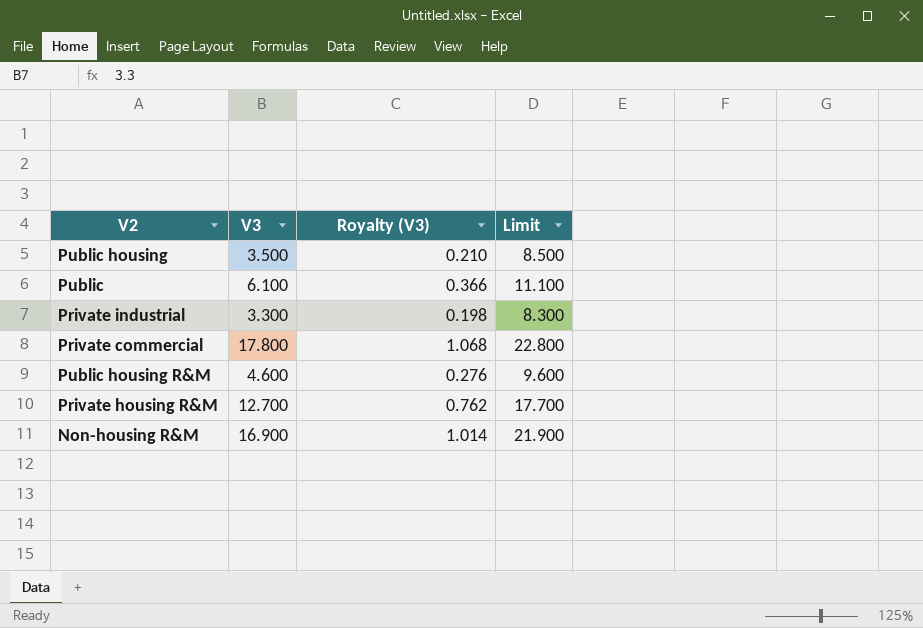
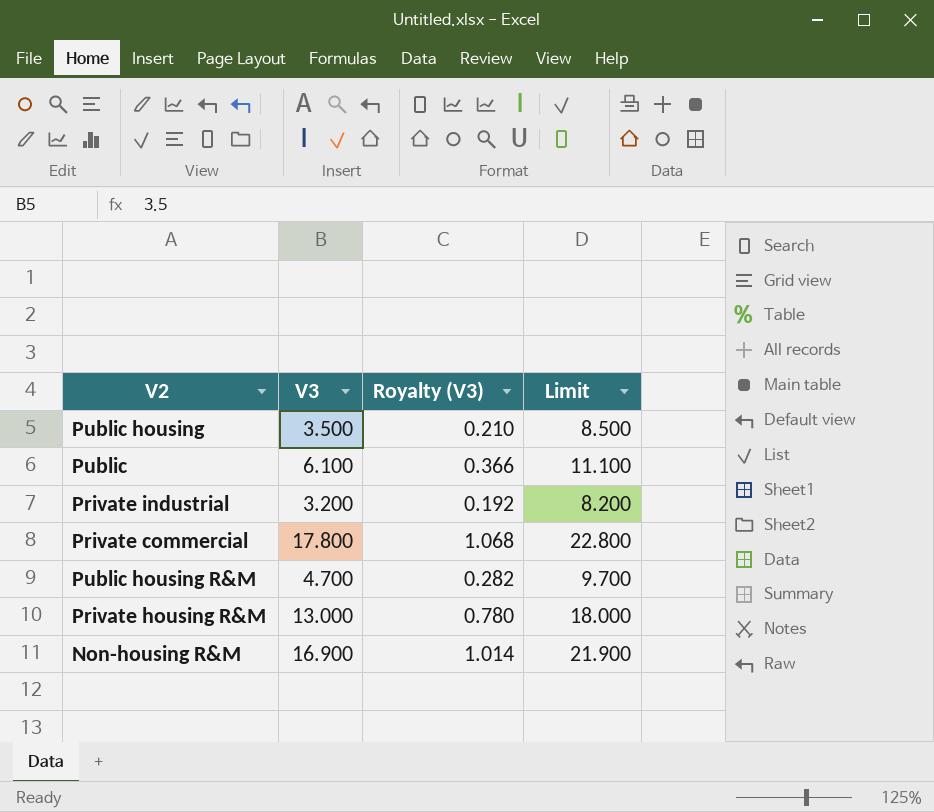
Private industrial | V3: 3.300 -> 3.200
Private industrial | Royalty (V3): 0.198 -> 0.192
Private industrial | Limit: 8.300 -> 8.200
Public housing R&M | V3: 4.600 -> 4.700
Public housing R&M | Royalty (V3): 0.276 -> 0.282
Public housing R&M | Limit: 9.600 -> 9.700
Private housing R&M | V3: 12.700 -> 13.000
Private housing R&M | Royalty (V3): 0.762 -> 0.780
Private housing R&M | Limit: 17.700 -> 18.000

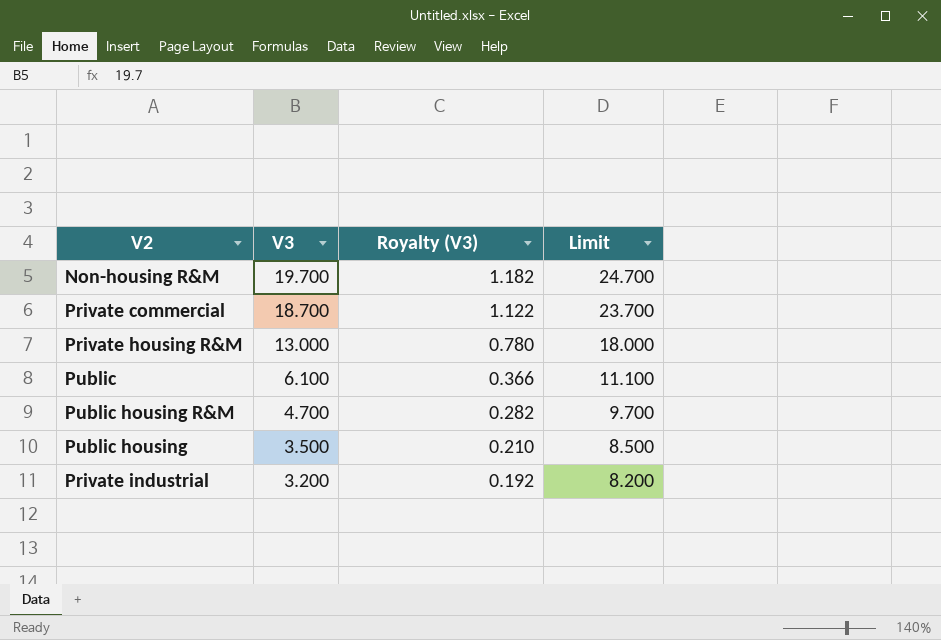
row order: none -> V3 descending
Non-housing R&M | V3: 16.900 -> 19.700
Non-housing R&M | Royalty (V3): 1.014 -> 1.182
Non-housing R&M | Limit: 21.900 -> 24.700
Private commercial | V3: 17.800 -> 18.700
Private commercial | Royalty (V3): 1.068 -> 1.122
Private commercial | Limit: 22.800 -> 23.700

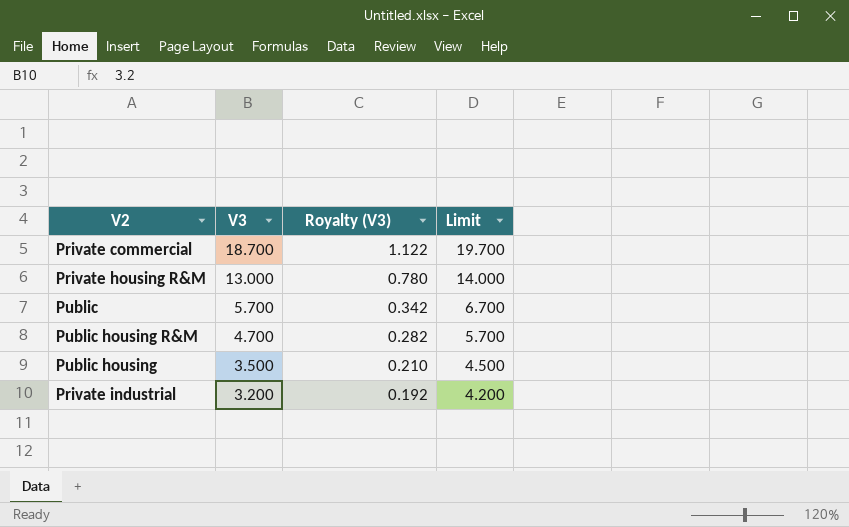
column Limit | formula: [V3] + 5 -> [V3] + 1
row Non-housing R&M: 19.700 | 1.182 | 24.700 -> none
Public | V3: 6.100 -> 5.700
Public | Royalty (V3): 0.366 -> 0.342

